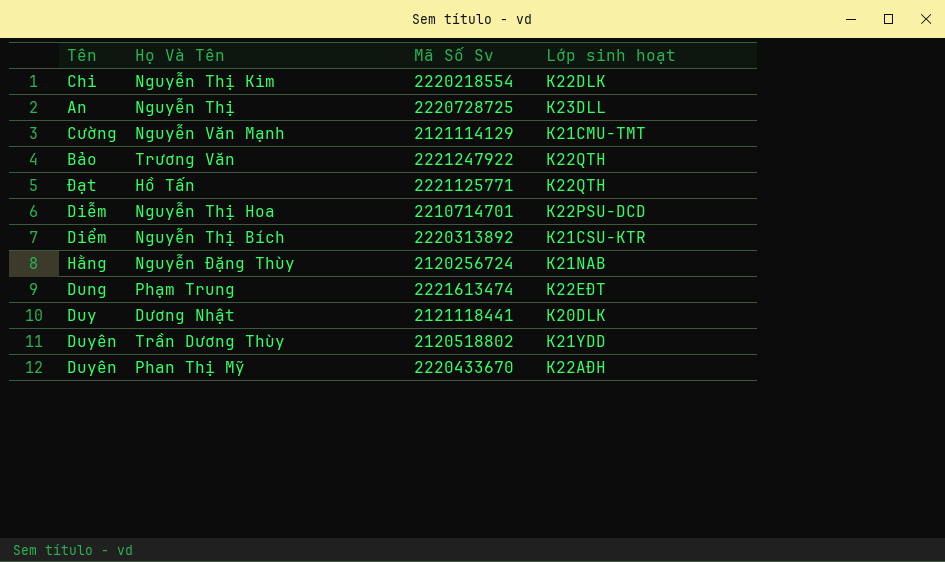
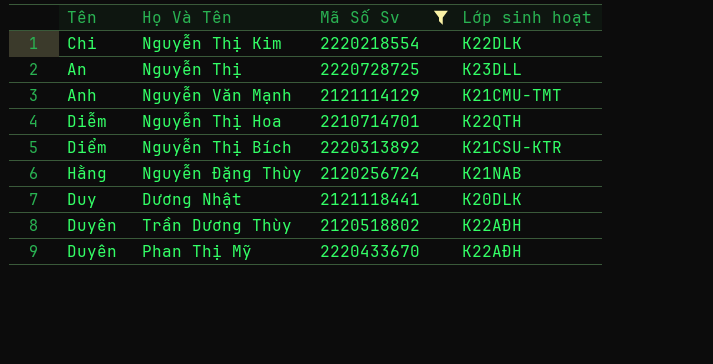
filter: none -> Mã Số Sv <= 2220728725
Nguyễn Văn Mạnh | Tên: Cường -> Anh
Nguyễn Thị Hoa | Lớp sinh hoạt: K22PSU-DCD -> K22QTH
Trần Dương Thùy | Lớp sinh hoạt: K21YDD -> K22AĐH

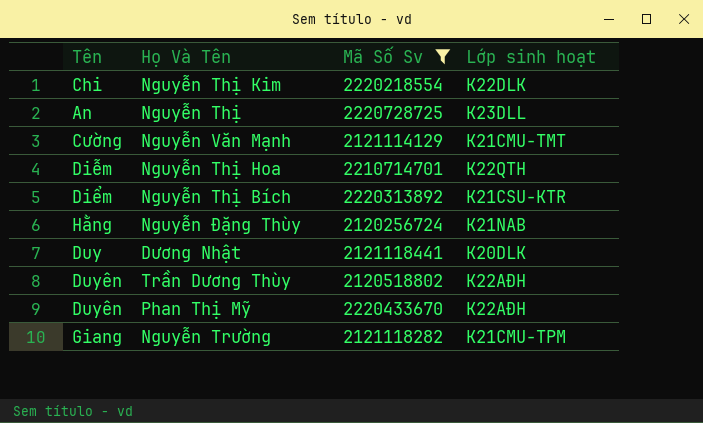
Nguyễn Văn Mạnh | Tên: Anh -> Cường
row Nguyễn Trường: none -> Giang | 2121118282 | K21CMU-TPM

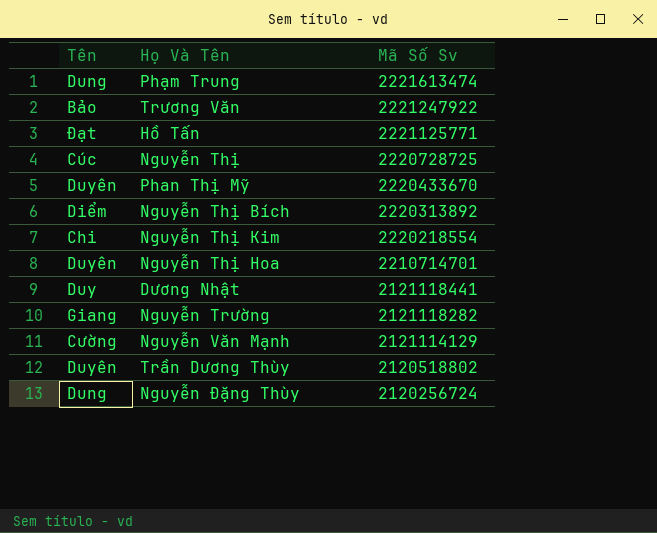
filter: Mã Số Sv <= 2220728725 -> none
row order: none -> Mã Số Sv descending
column Lớp sinh hoạt | position: 4 -> none
Nguyễn Thị | Tên: An -> Cúc
Nguyễn Thị Hoa | Tên: Diễm -> Duyên
Nguyễn Đặng Thùy | Tên: Hằng -> Dung

